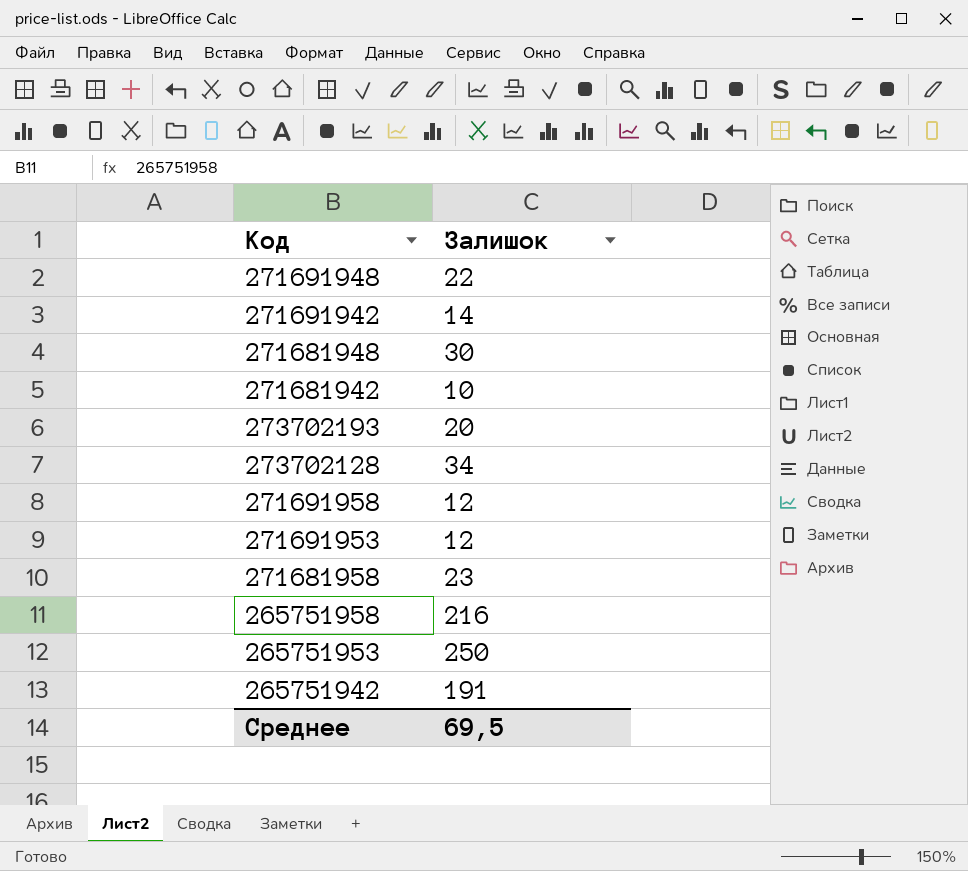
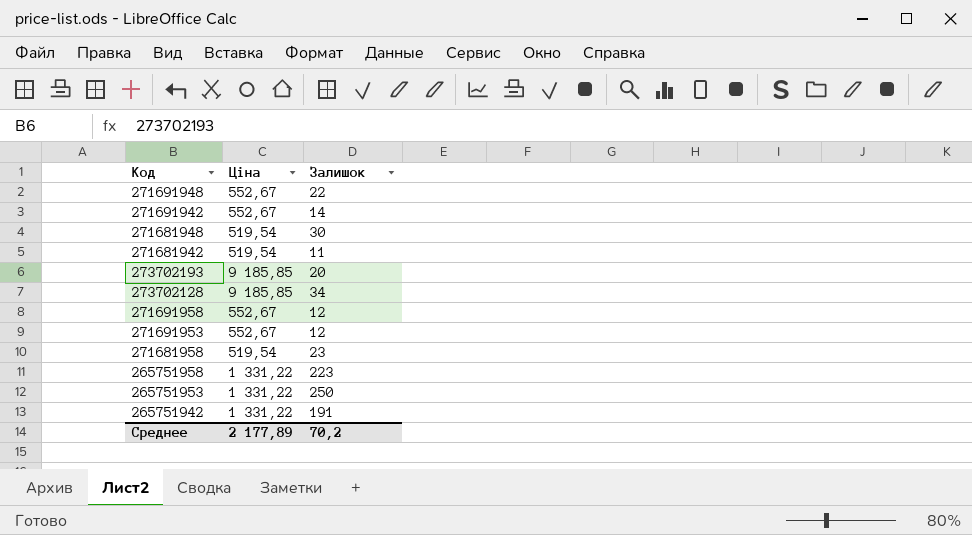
column Ціна | position: none -> 2
271681942 | Залишок: 10 -> 11
265751958 | Залишок: 216 -> 223
Среднее | Залишок: 69,5 -> 70,2

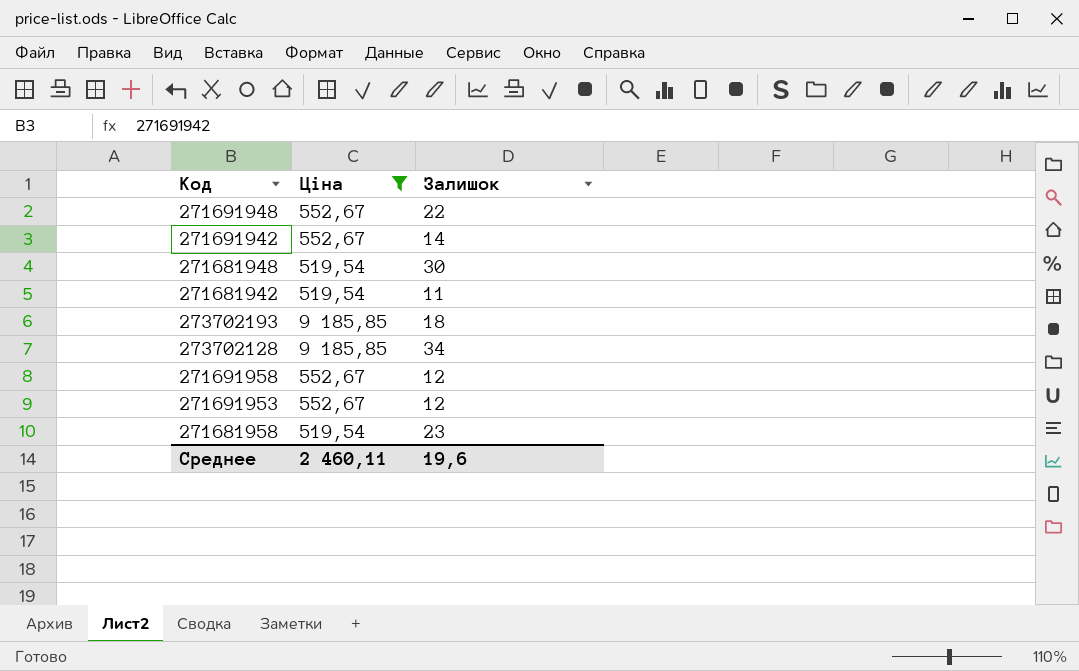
filter: none -> Ціна != 1 331,22
273702193 | Залишок: 20 -> 18
Среднее | Ціна: 2 177,89 -> 2 460,11
Среднее | Залишок: 70,2 -> 19,6

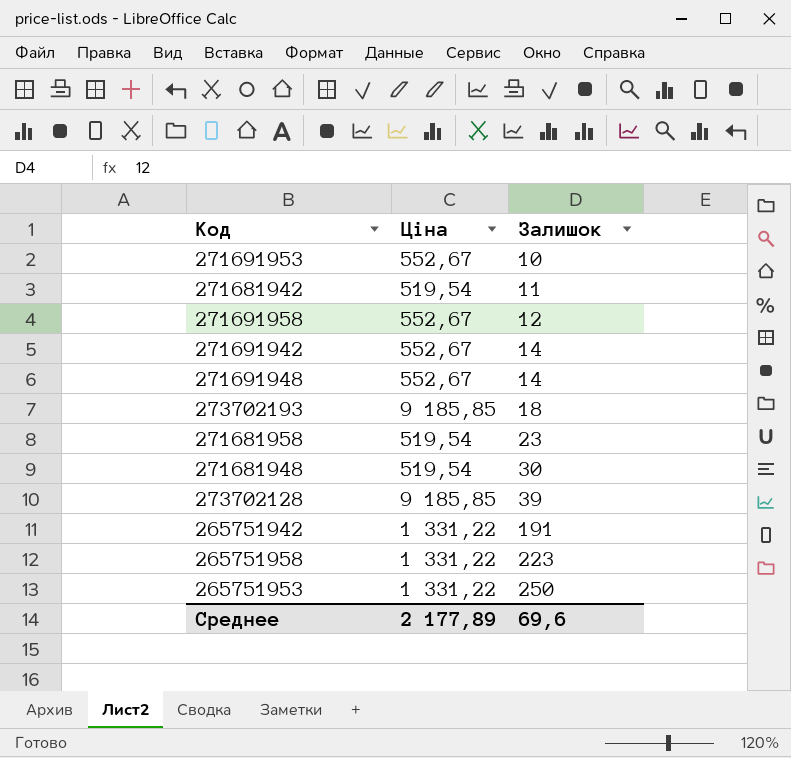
filter: Ціна != 1 331,22 -> none
row order: none -> Залишок ascending
271691953 | Залишок: 12 -> 10
271691948 | Залишок: 22 -> 14
273702128 | Залишок: 34 -> 39
Среднее | Ціна: 2 460,11 -> 2 177,89
Среднее | Залишок: 19,6 -> 69,6

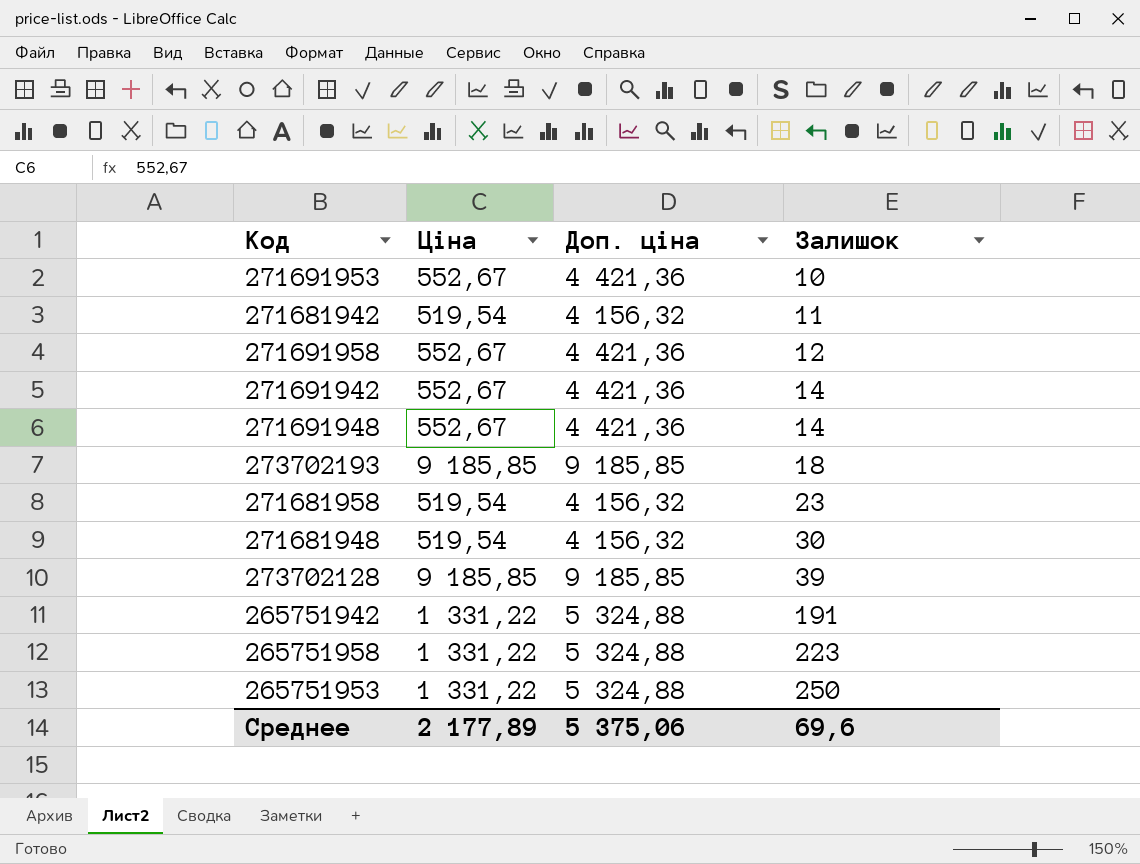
column Доп. ціна | position: none -> 3

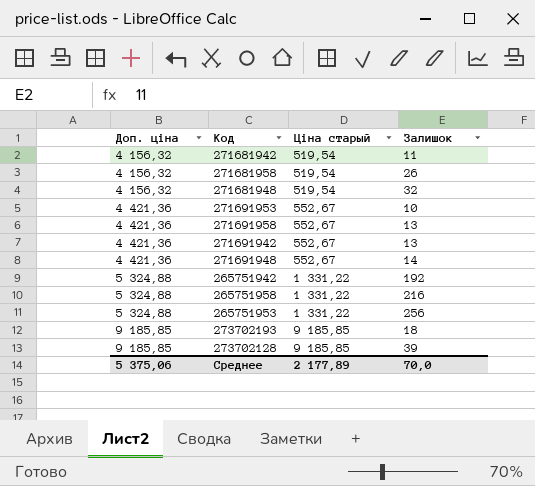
row order: Залишок ascending -> Доп. ціна ascending
column Доп. ціна | position: 3 -> 1
column name: Ціна -> Ціна старый
271681958 | Залишок: 23 -> 26
271681948 | Залишок: 30 -> 32
271691958 | Залишок: 12 -> 13
271691942 | Залишок: 14 -> 13
265751942 | Залишок: 191 -> 192
265751958 | Залишок: 223 -> 216
265751953 | Залишок: 250 -> 256
Среднее | Залишок: 69,6 -> 70,0

